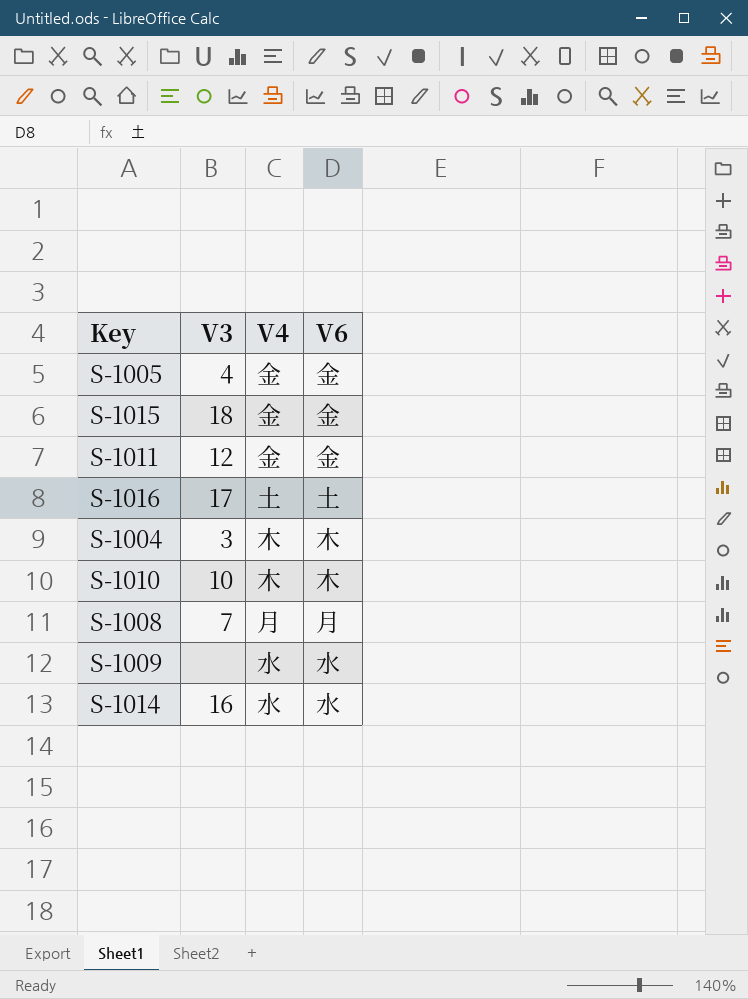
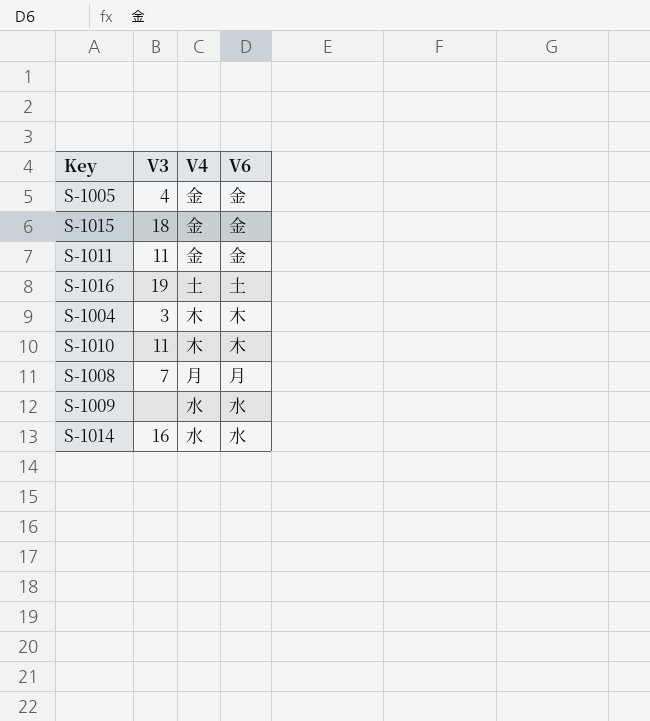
S-1011 | V3: 12 -> 11
S-1016 | V3: 17 -> 19
S-1010 | V3: 10 -> 11

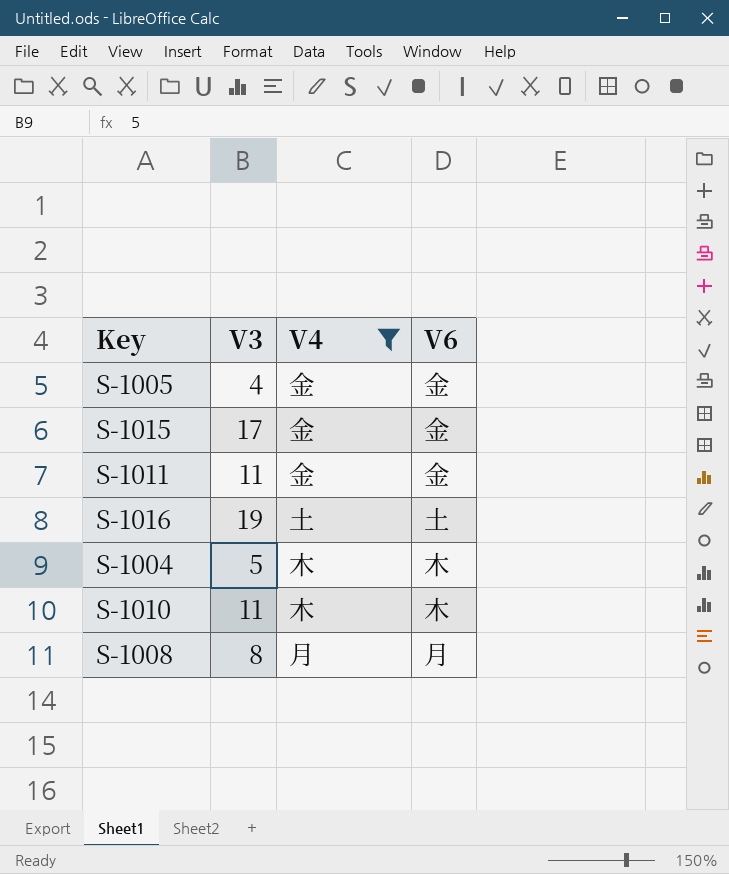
filter: none -> V4 != 水
S-1015 | V3: 18 -> 17
S-1004 | V3: 3 -> 5
S-1008 | V3: 7 -> 8

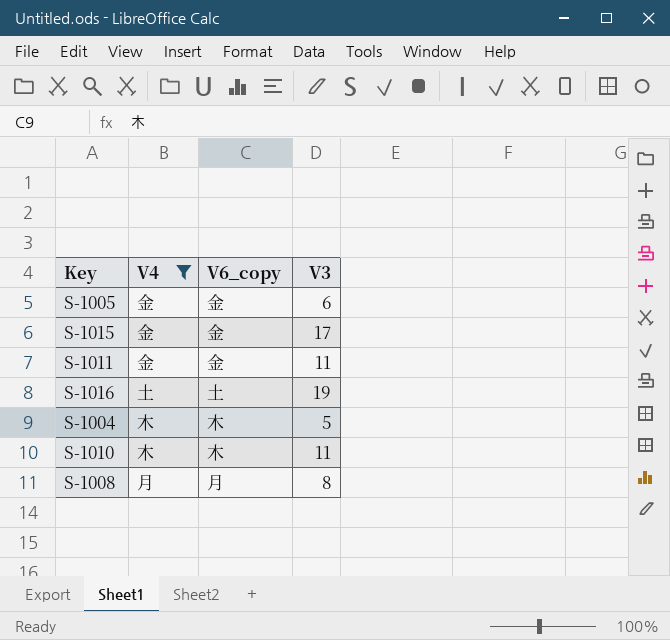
column name: V6 -> V6_copy
column V3 | position: 2 -> 4
S-1005 | V3: 4 -> 6

